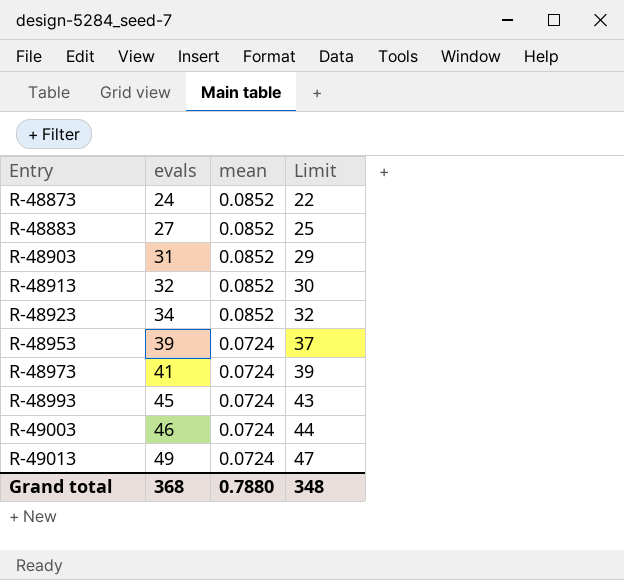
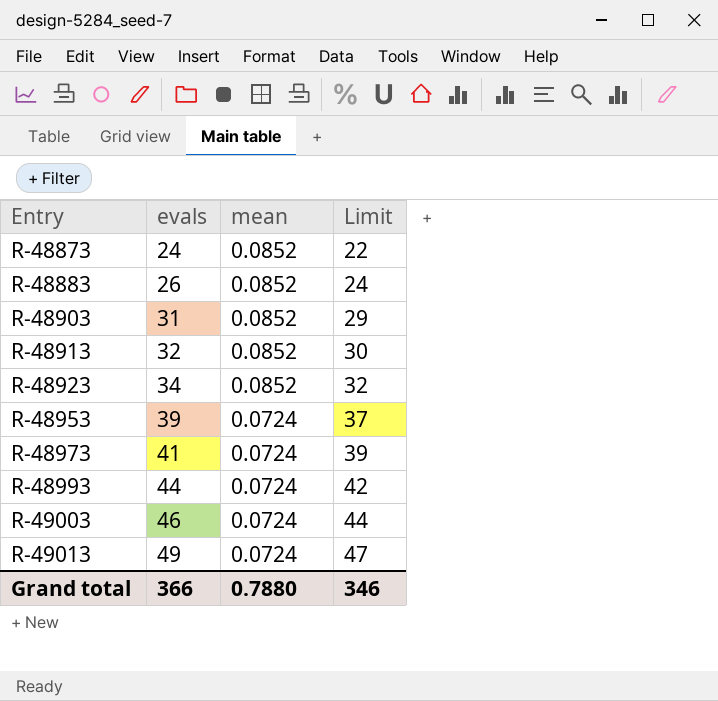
R-48883 | evals: 27 -> 26
R-48883 | Limit: 25 -> 24
R-48993 | evals: 45 -> 44
R-48993 | Limit: 43 -> 42
Grand total | evals: 368 -> 366
Grand total | Limit: 348 -> 346

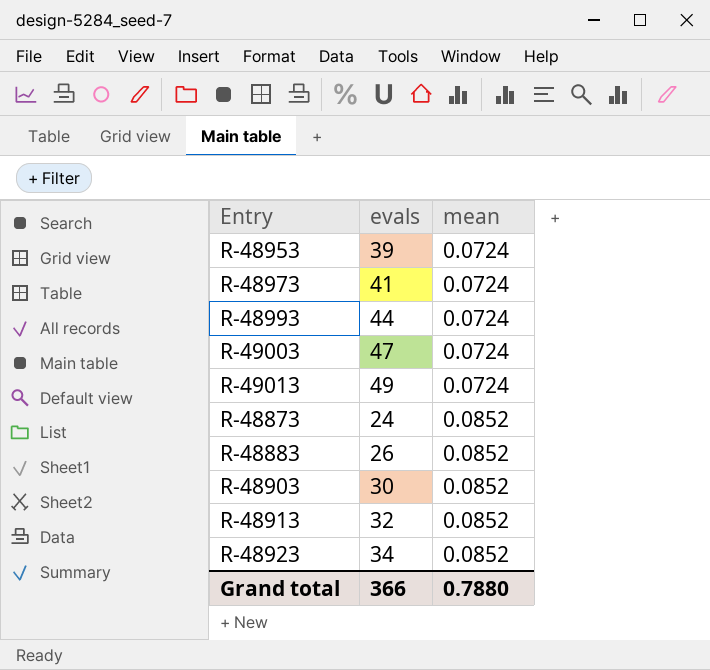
row order: Entry ascending -> mean ascending
column Limit | formula: [evals] - 2 -> none
R-49003 | evals: 46 -> 47
R-48903 | evals: 31 -> 30

